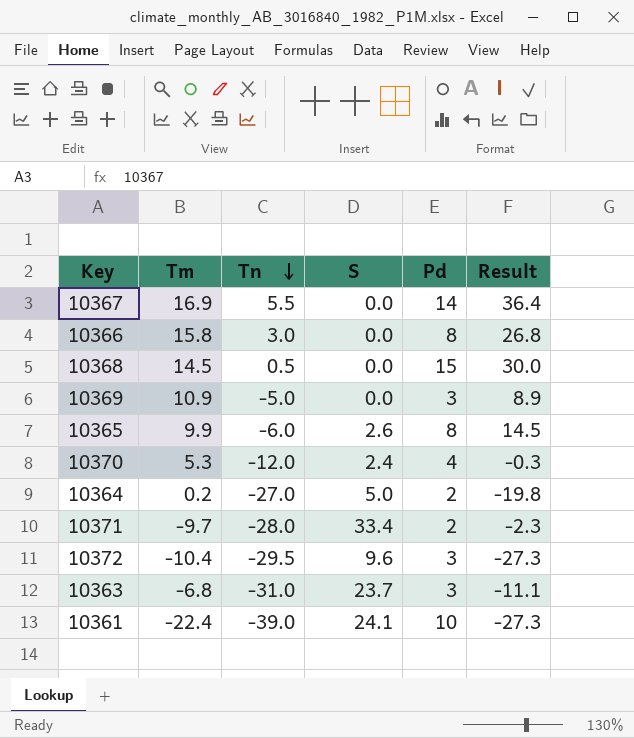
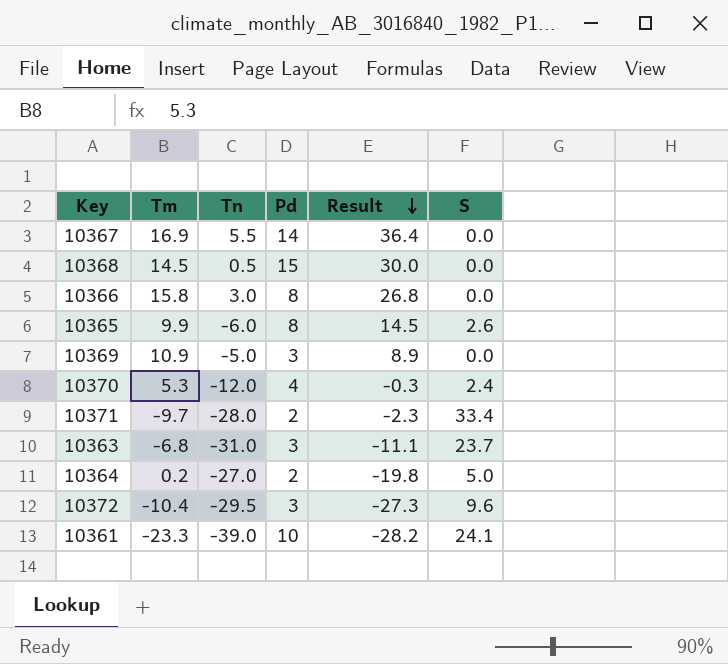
row order: Tn descending -> Result descending
column S | position: 4 -> 6
10361 | Tm: -22.4 -> -23.3
10361 | Result: -27.3 -> -28.2

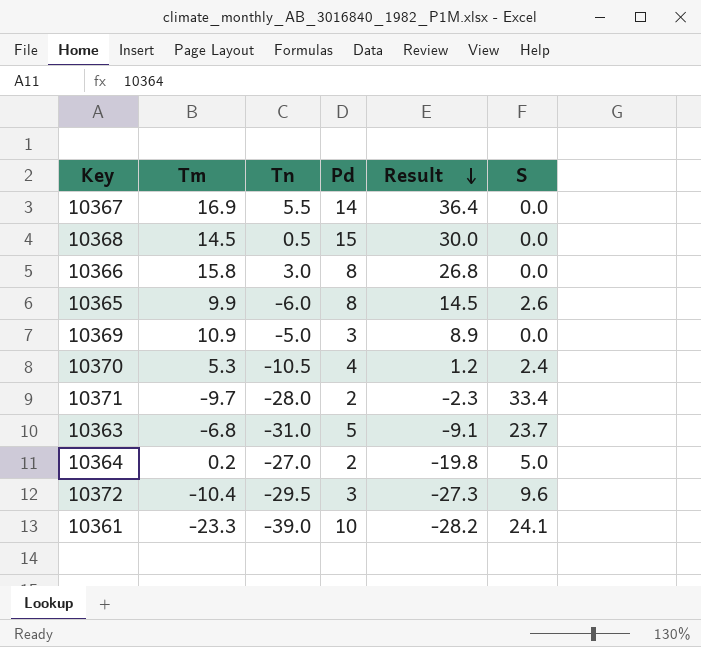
10370 | Tn: -12.0 -> -10.5
10370 | Result: -0.3 -> 1.2
10363 | Pd: 3 -> 5
10363 | Result: -11.1 -> -9.1

